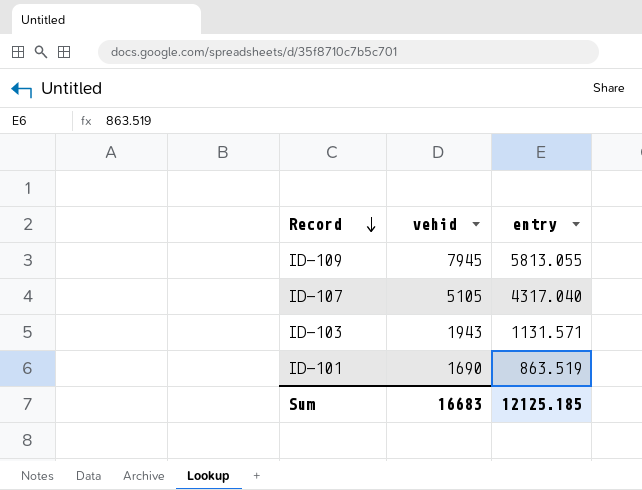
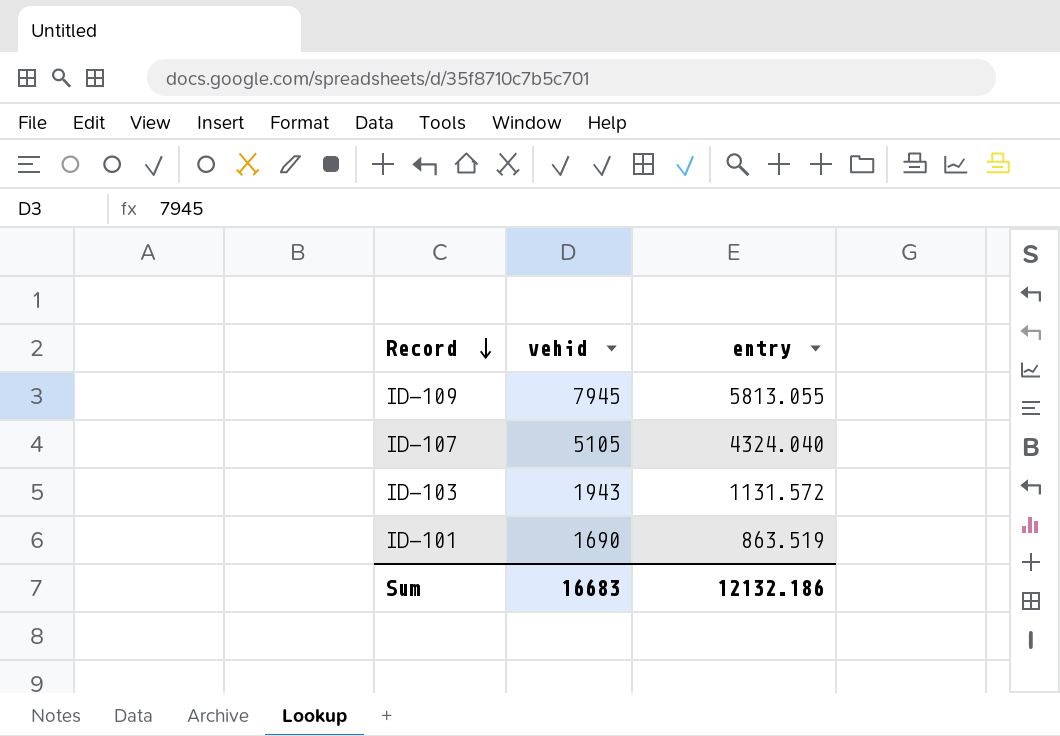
ID-107 | entry: 4317.040 -> 4324.040
ID-103 | entry: 1131.571 -> 1131.572
Sum | entry: 12125.185 -> 12132.186

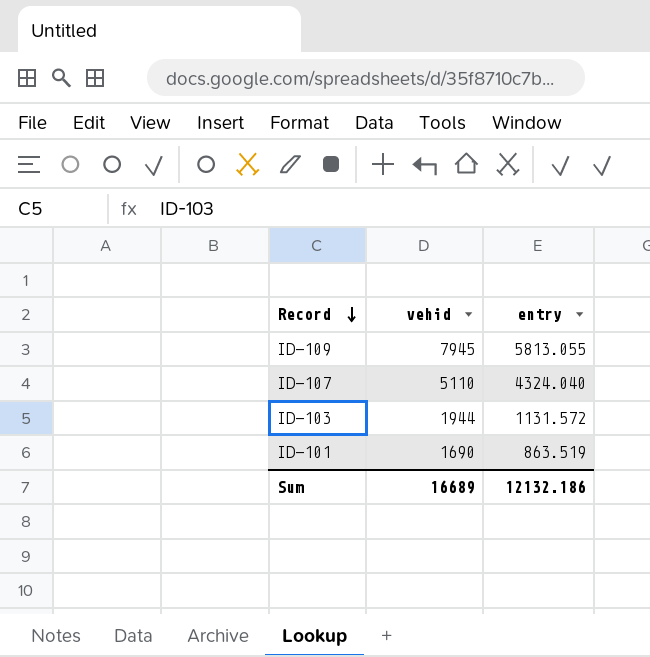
ID-107 | vehid: 5105 -> 5110
ID-103 | vehid: 1943 -> 1944
Sum | vehid: 16683 -> 16689

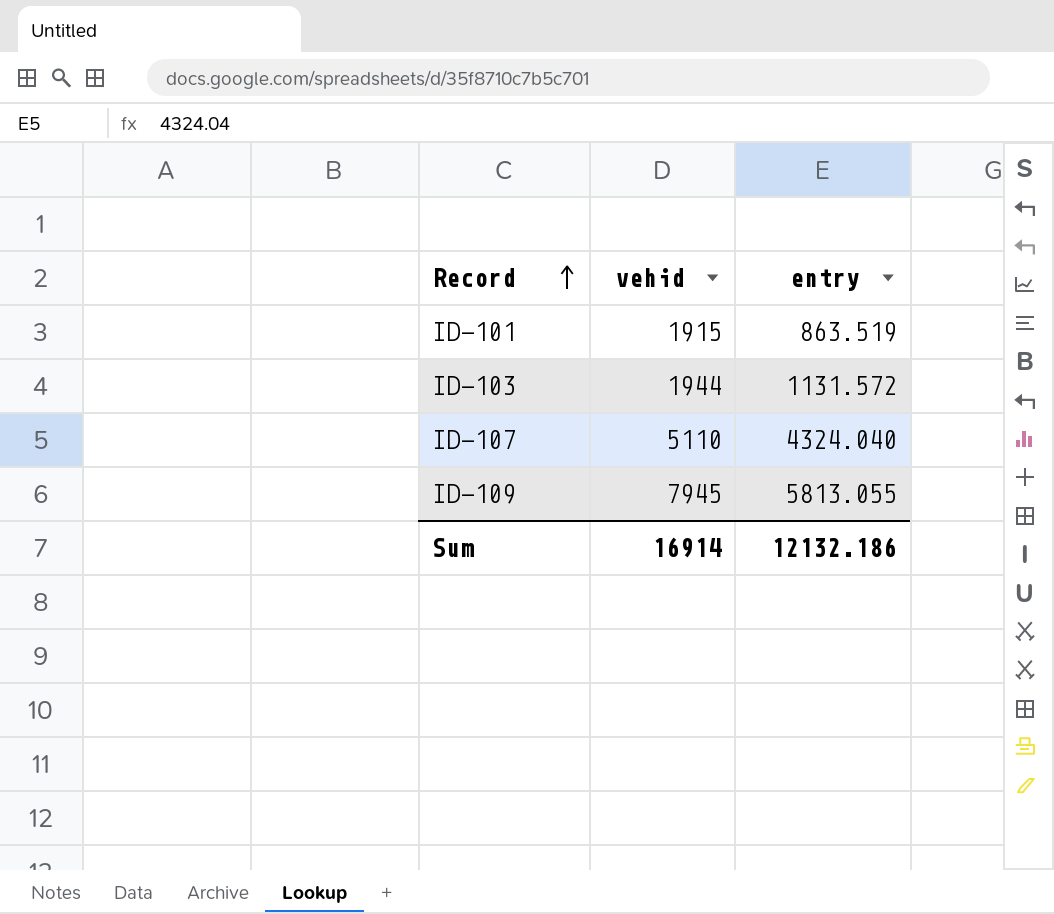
row order: Record descending -> Record ascending
ID-101 | vehid: 1690 -> 1915
Sum | vehid: 16689 -> 16914

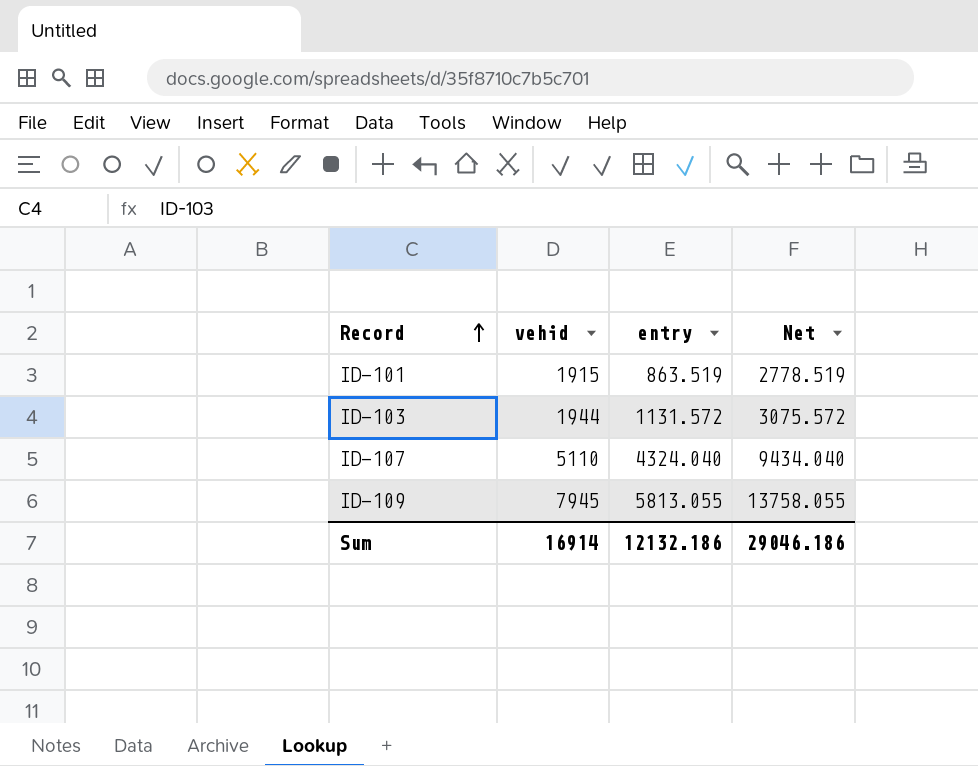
column Net | formula: none -> [vehid] + [entry]

